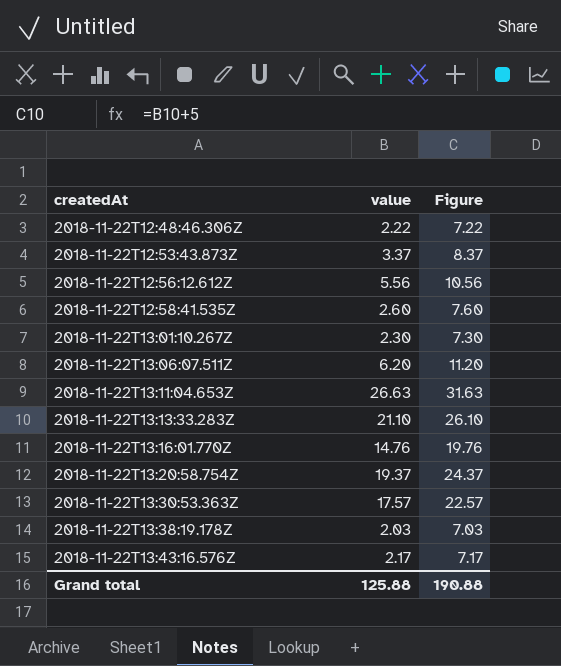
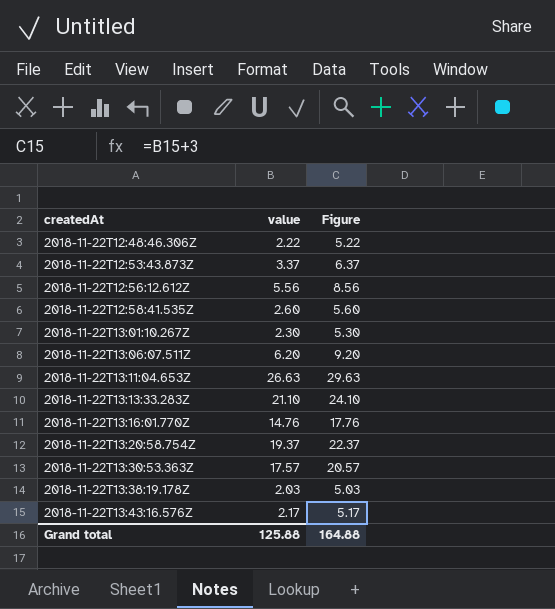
column Figure | formula: [value] + 5 -> [value] + 3
Grand total | Figure: 190.88 -> 164.88

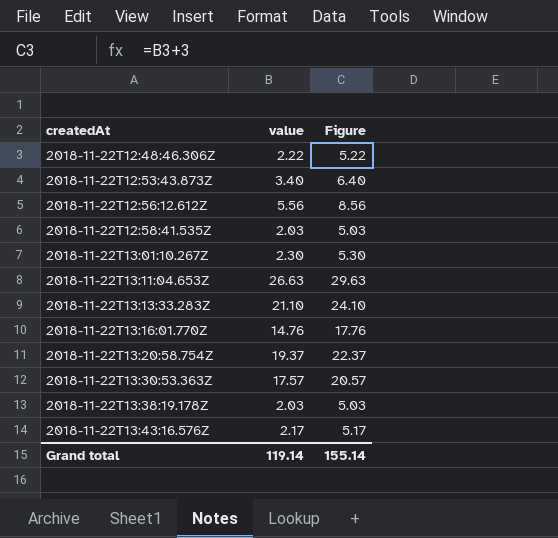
row 2018-11-22T13:06:07.511Z: 6.20 | 9.20 -> none
2018-11-22T12:53:43.873Z | value: 3.37 -> 3.40
2018-11-22T12:53:43.873Z | Figure: 6.37 -> 6.40
2018-11-22T12:58:41.535Z | value: 2.60 -> 2.03
2018-11-22T12:58:41.535Z | Figure: 5.60 -> 5.03
Grand total | value: 125.88 -> 119.14
Grand total | Figure: 164.88 -> 155.14

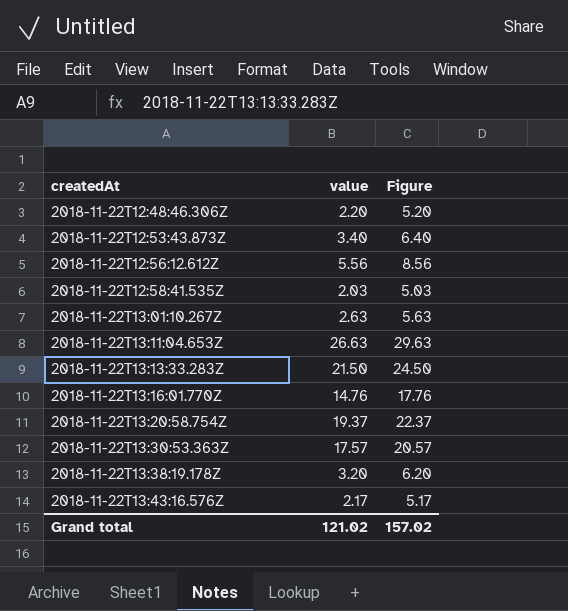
2018-11-22T12:48:46.306Z | value: 2.22 -> 2.20
2018-11-22T12:48:46.306Z | Figure: 5.22 -> 5.20
2018-11-22T13:01:10.267Z | value: 2.30 -> 2.63
2018-11-22T13:01:10.267Z | Figure: 5.30 -> 5.63
2018-11-22T13:13:33.283Z | value: 21.10 -> 21.50
2018-11-22T13:13:33.283Z | Figure: 24.10 -> 24.50
2018-11-22T13:38:19.178Z | value: 2.03 -> 3.20
2018-11-22T13:38:19.178Z | Figure: 5.03 -> 6.20
Grand total | value: 119.14 -> 121.02
Grand total | Figure: 155.14 -> 157.02

